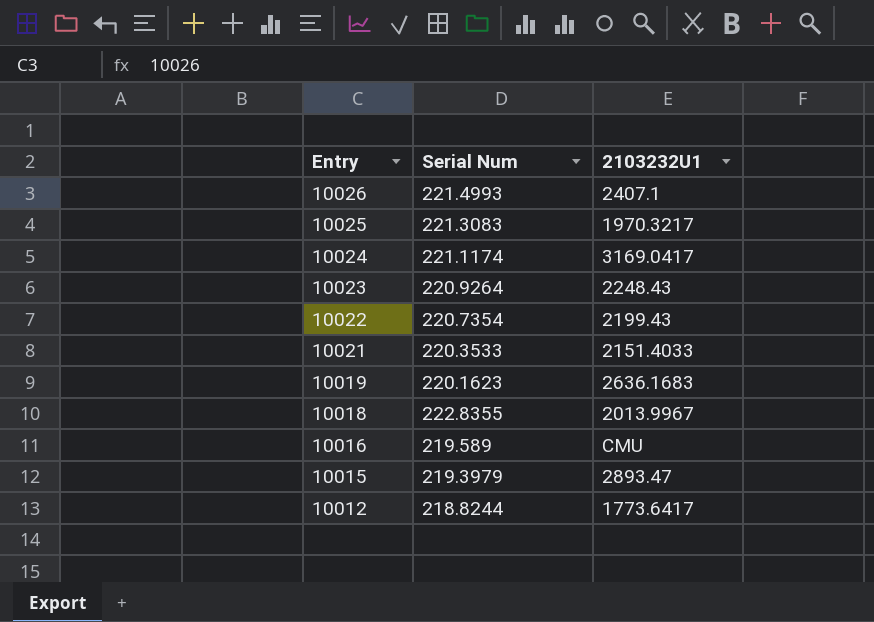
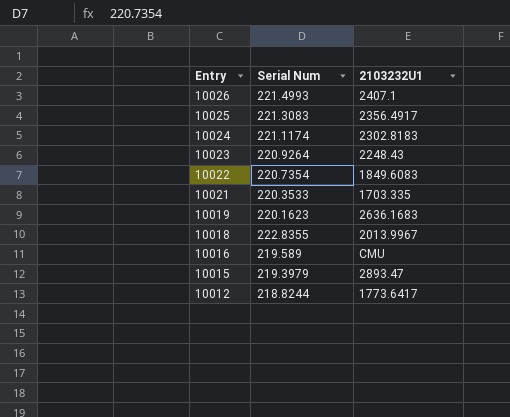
10025 | 2103232U1: 1970.3217 -> 2356.4917
10024 | 2103232U1: 3169.0417 -> 2302.8183
10022 | 2103232U1: 2199.43 -> 1849.6083
10021 | 2103232U1: 2151.4033 -> 1703.335

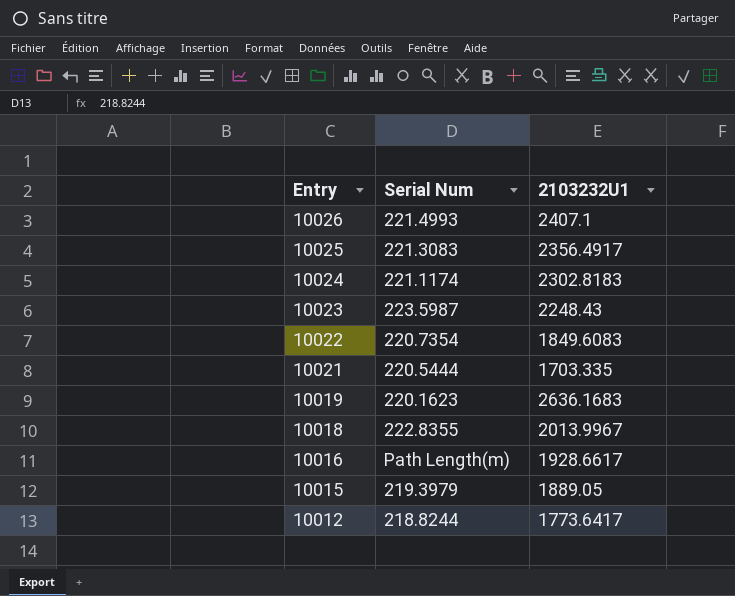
10023 | Serial Num: 220.9264 -> 223.5987
10021 | Serial Num: 220.3533 -> 220.5444
10016 | Serial Num: 219.589 -> Path Length(m)
10016 | 2103232U1: CMU -> 1928.6617
10015 | 2103232U1: 2893.47 -> 1889.05

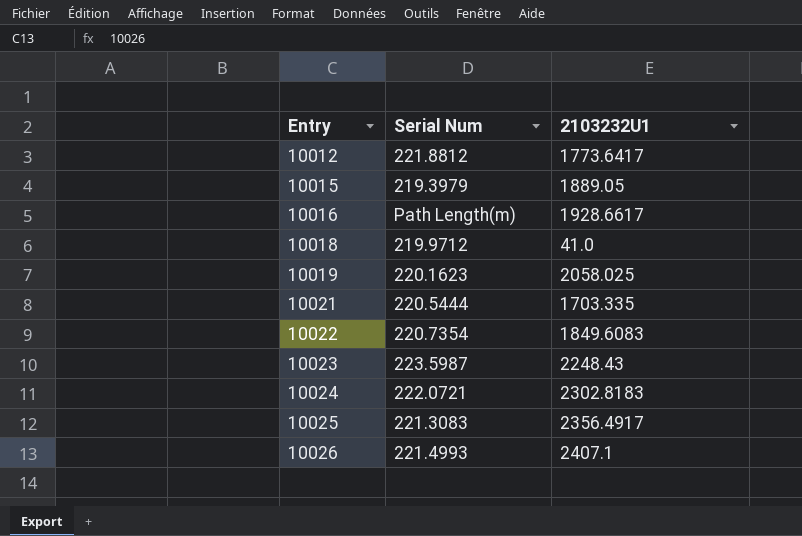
row order: Entry descending -> Entry ascending
10012 | Serial Num: 218.8244 -> 221.8812
10018 | Serial Num: 222.8355 -> 219.9712
10018 | 2103232U1: 2013.9967 -> 41.0
10019 | 2103232U1: 2636.1683 -> 2058.025
10024 | Serial Num: 221.1174 -> 222.0721

